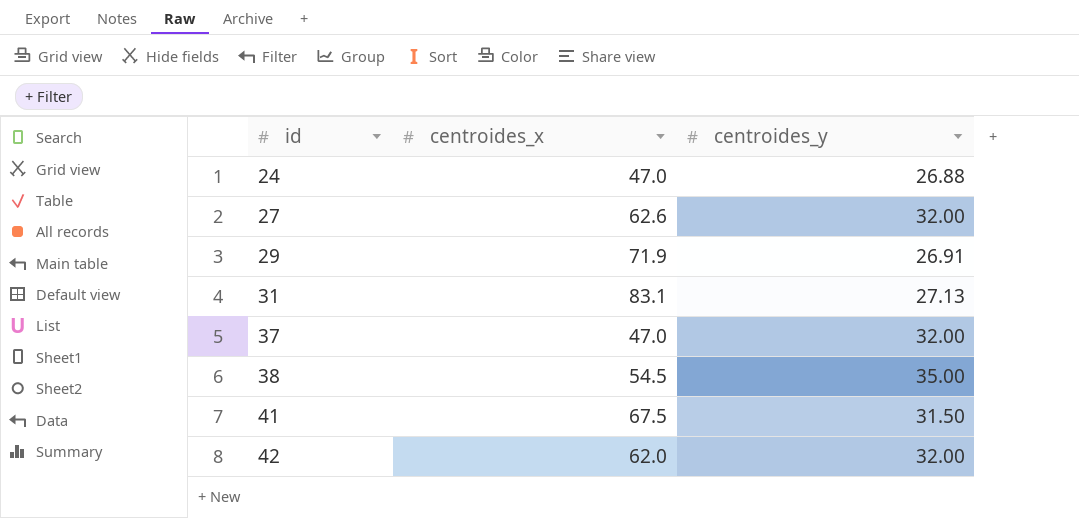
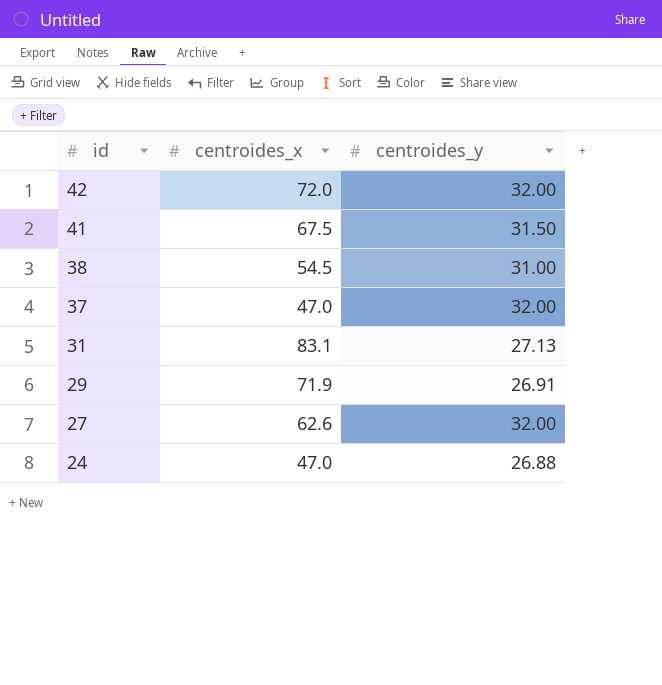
row order: id ascending -> id descending
42 | centroides_x: 62.0 -> 72.0
38 | centroides_y: 35.00 -> 31.00

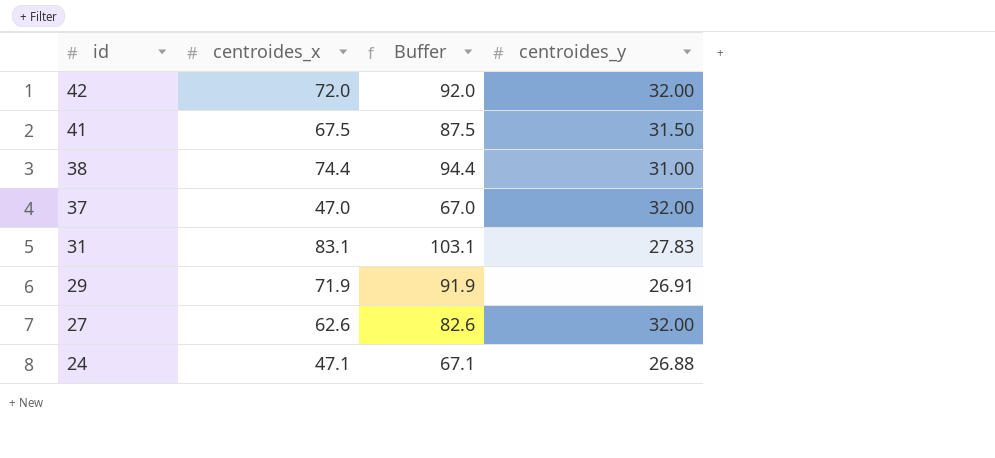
column Buffer | formula: none -> [centroides_x] + 20
38 | centroides_x: 54.5 -> 74.4
31 | centroides_y: 27.13 -> 27.83
24 | centroides_x: 47.0 -> 47.1

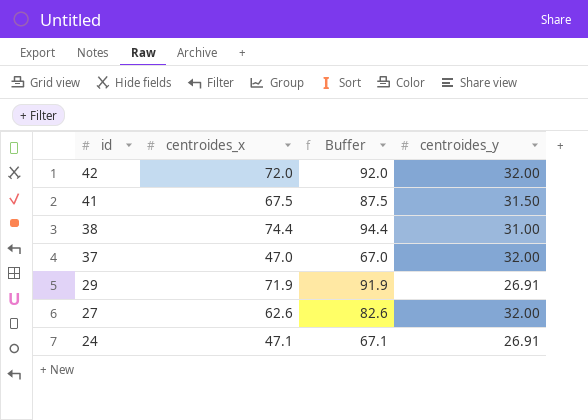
row 31: 83.1 | 103.1 | 27.83 -> none
24 | centroides_y: 26.88 -> 26.91

